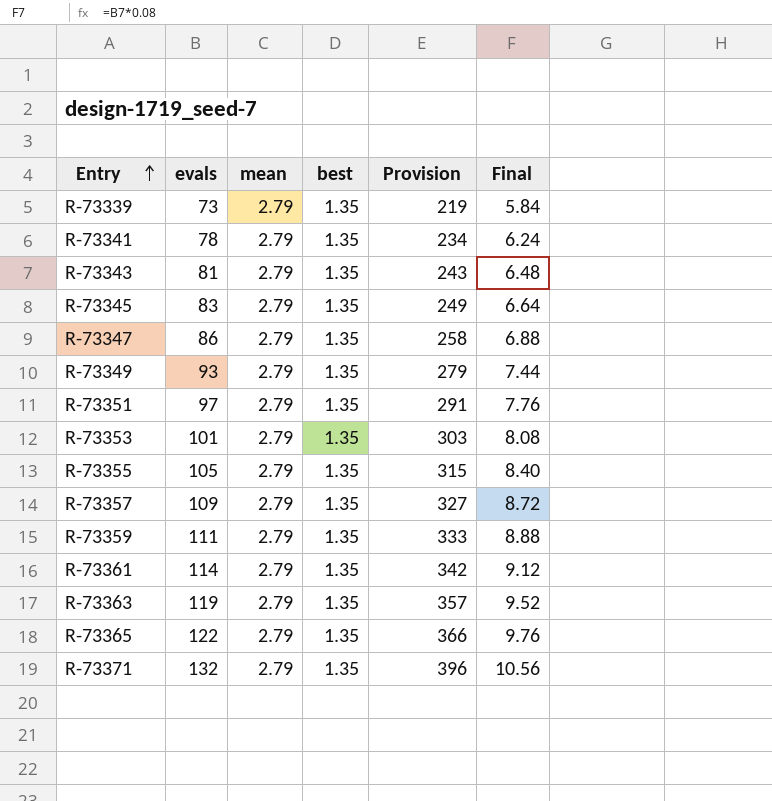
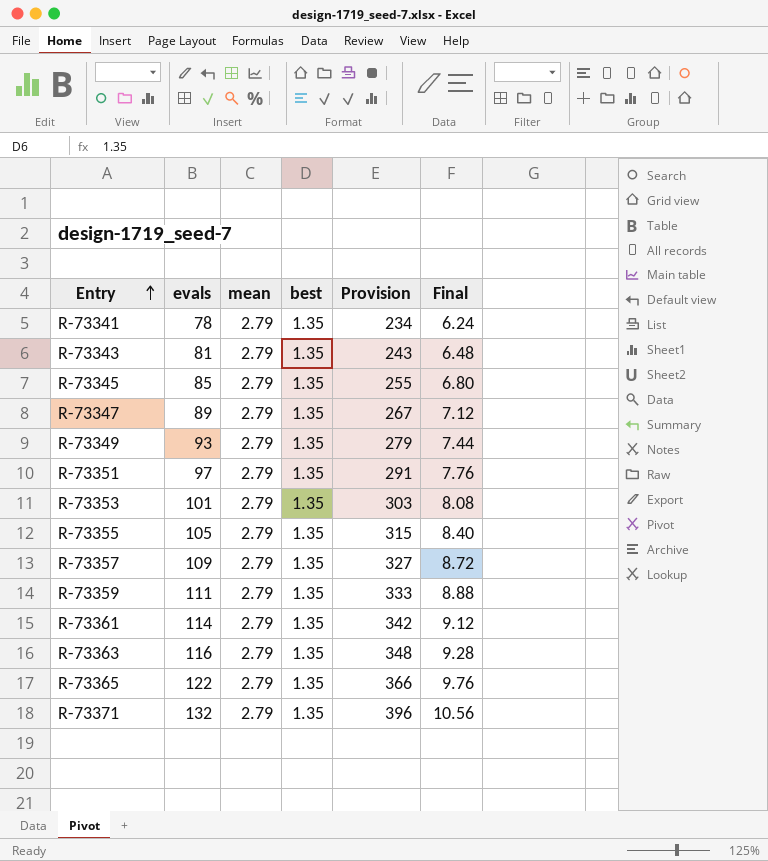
row R-73339: 73 | 2.79 | 1.35 | 219 | 5.84 -> none
R-73345 | evals: 83 -> 85
R-73345 | Provision: 249 -> 255
R-73345 | Final: 6.64 -> 6.80
R-73347 | evals: 86 -> 89
R-73347 | Provision: 258 -> 267
R-73347 | Final: 6.88 -> 7.12
R-73363 | evals: 119 -> 116
R-73363 | Provision: 357 -> 348
R-73363 | Final: 9.52 -> 9.28

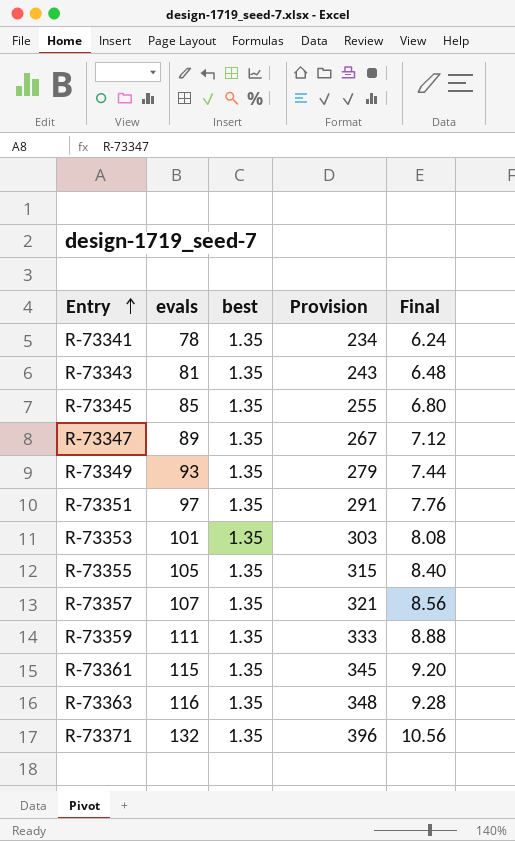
column mean | position: 3 -> none
row R-73365: 122 | 2.79 | 1.35 | 366 | 9.76 -> none
R-73357 | evals: 109 -> 107
R-73357 | Provision: 327 -> 321
R-73357 | Final: 8.72 -> 8.56
R-73361 | evals: 114 -> 115
R-73361 | Provision: 342 -> 345
R-73361 | Final: 9.12 -> 9.20

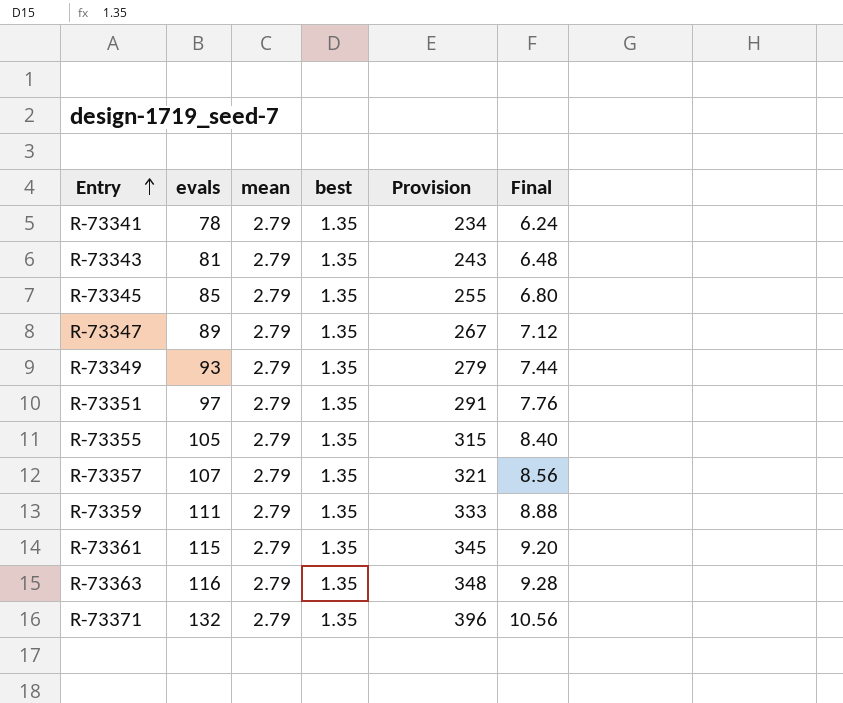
column mean | position: none -> 3
row R-73353: 101 | 1.35 | 303 | 8.08 -> none

